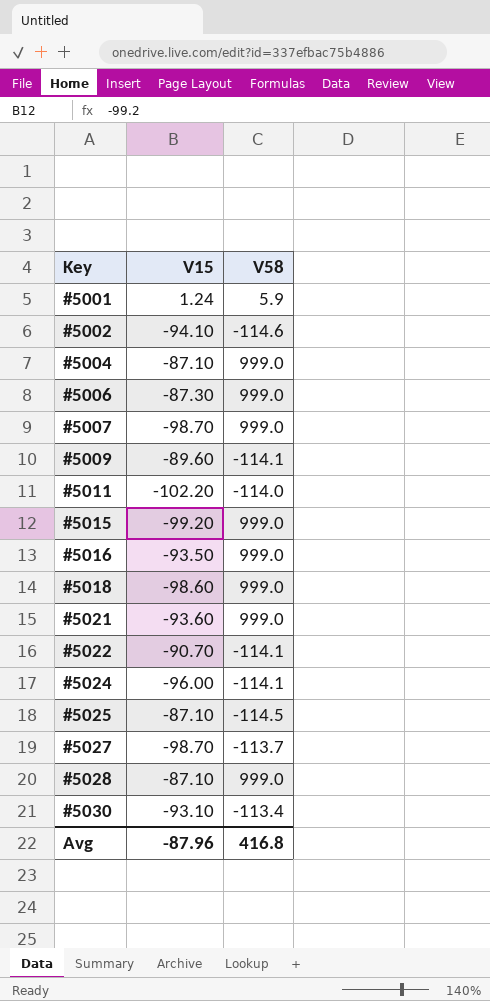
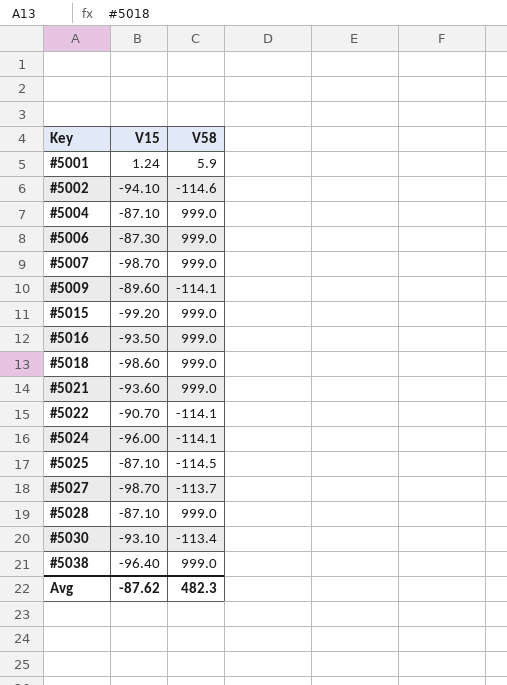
row #5011: -102.20 | -114.0 -> none
row #5038: none -> -96.40 | 999.0
Avg | V15: -87.96 -> -87.62
Avg | V58: 416.8 -> 482.3

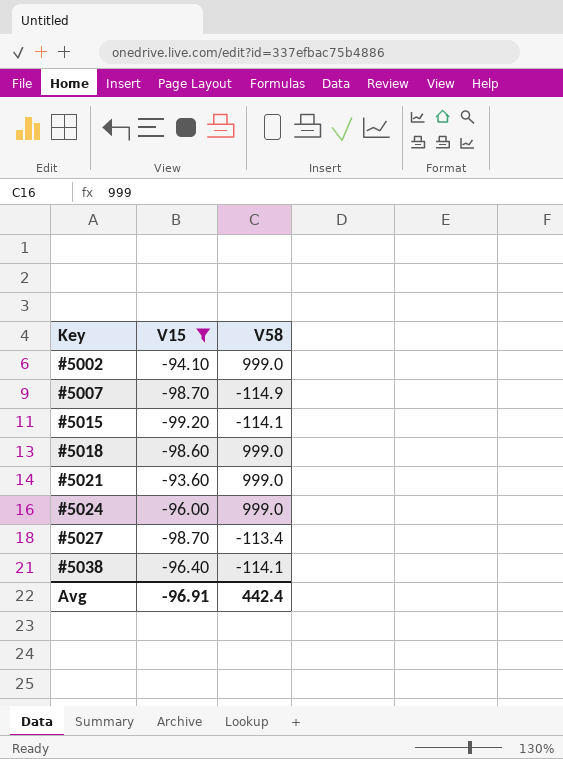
filter: none -> V15 <= -93.60
#5002 | V58: -114.6 -> 999.0
#5007 | V58: 999.0 -> -114.9
#5015 | V58: 999.0 -> -114.1
#5024 | V58: -114.1 -> 999.0
#5027 | V58: -113.7 -> -113.4
#5038 | V58: 999.0 -> -114.1
Avg | V15: -87.62 -> -96.91
Avg | V58: 482.3 -> 442.4

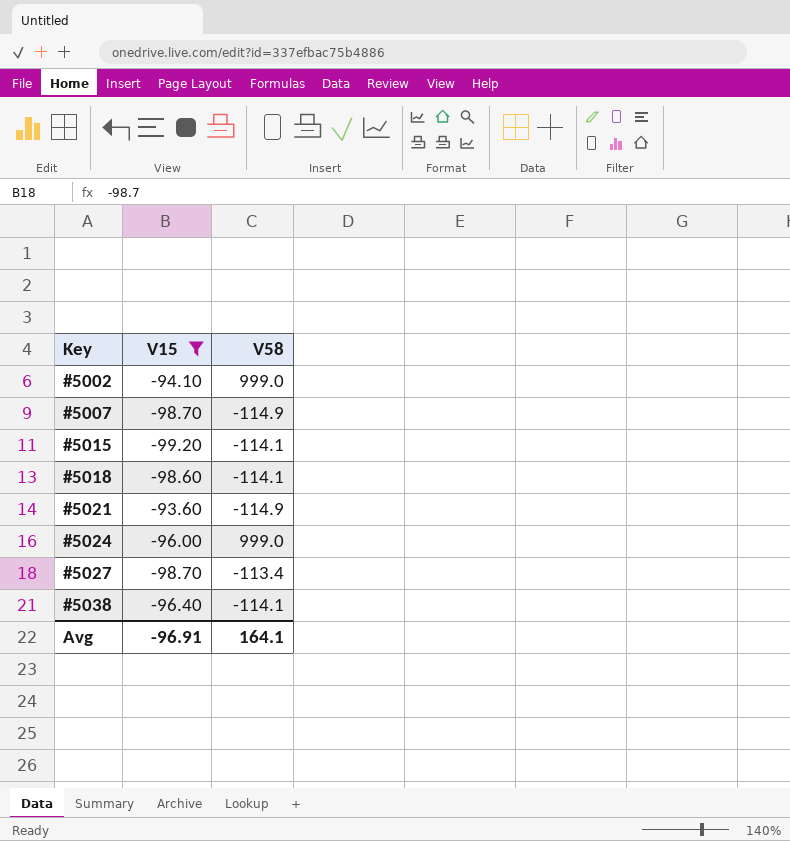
#5018 | V58: 999.0 -> -114.1
#5021 | V58: 999.0 -> -114.9
Avg | V58: 442.4 -> 164.1

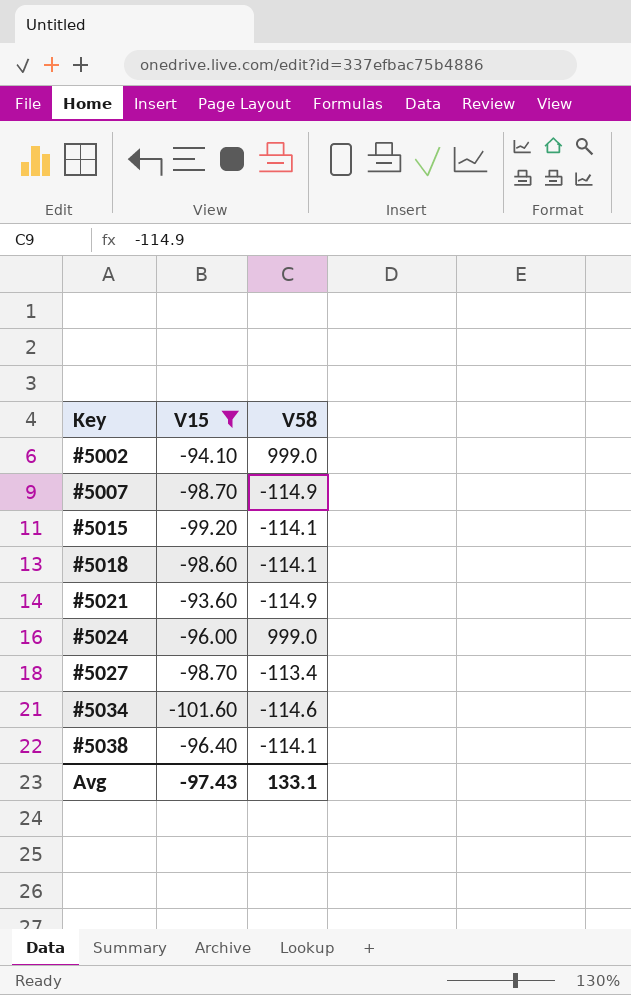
row #5034: none -> -101.60 | -114.6
Avg | V15: -96.91 -> -97.43
Avg | V58: 164.1 -> 133.1

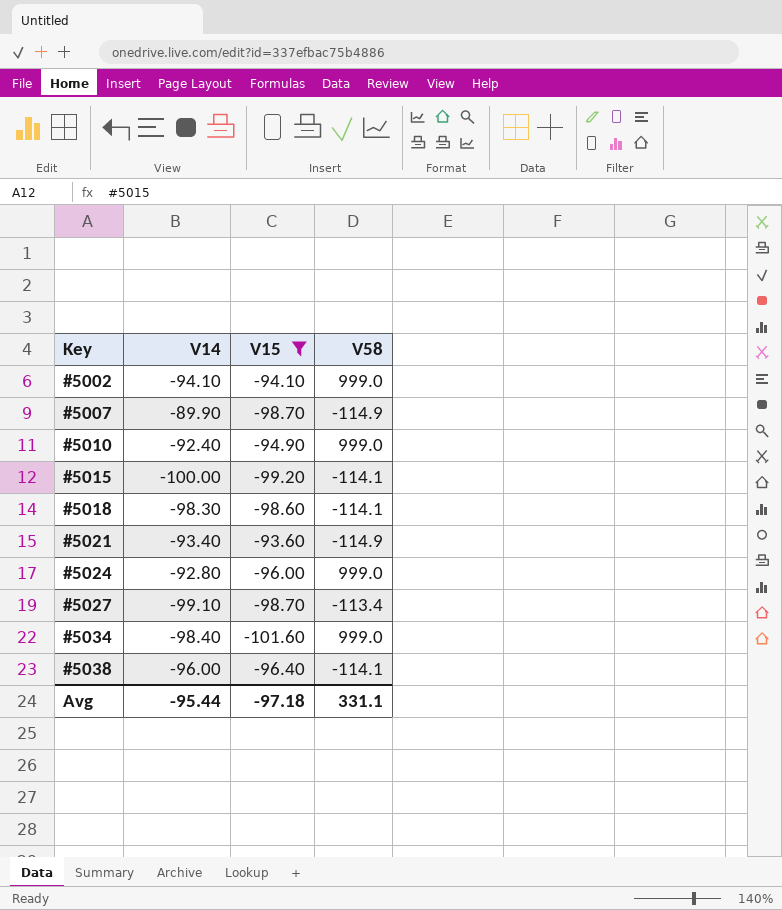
column V14 | position: none -> 2
row #5010: none -> -92.40 | -94.90 | 999.0
#5034 | V58: -114.6 -> 999.0
Avg | V15: -97.43 -> -97.18
Avg | V58: 133.1 -> 331.1

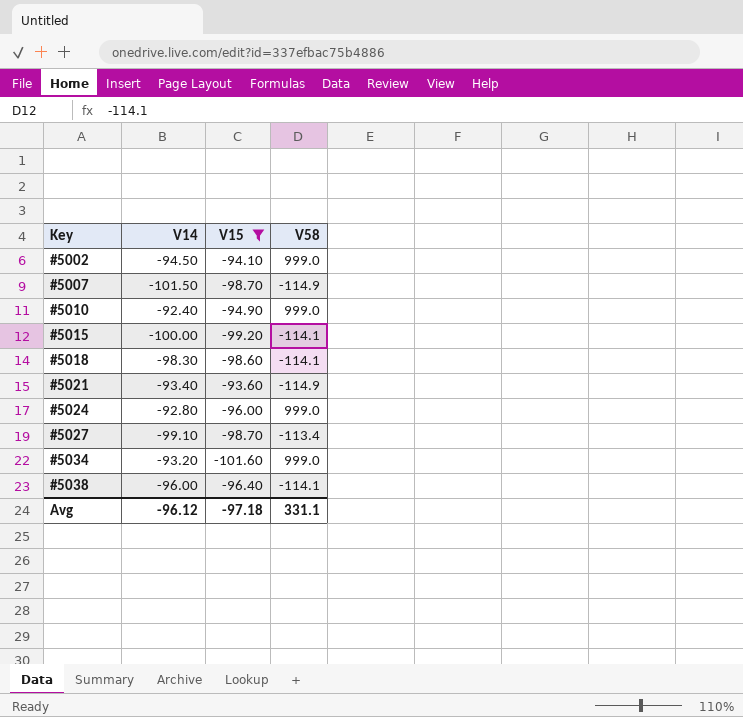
#5002 | V14: -94.10 -> -94.50
#5007 | V14: -89.90 -> -101.50
#5034 | V14: -98.40 -> -93.20
Avg | V14: -95.44 -> -96.12

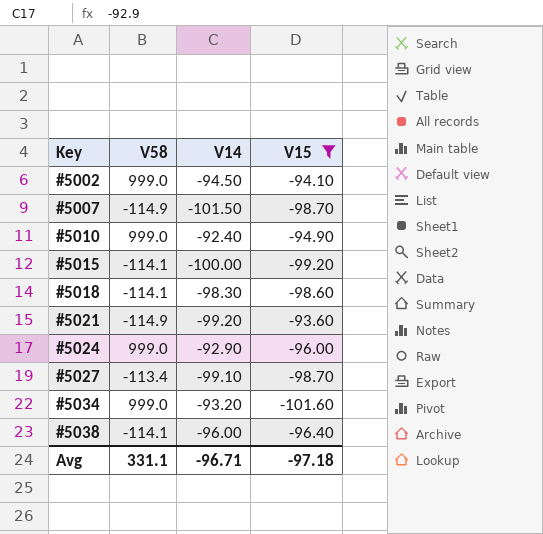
column V58 | position: 4 -> 2
#5021 | V14: -93.40 -> -99.20
#5024 | V14: -92.80 -> -92.90
Avg | V14: -96.12 -> -96.71

